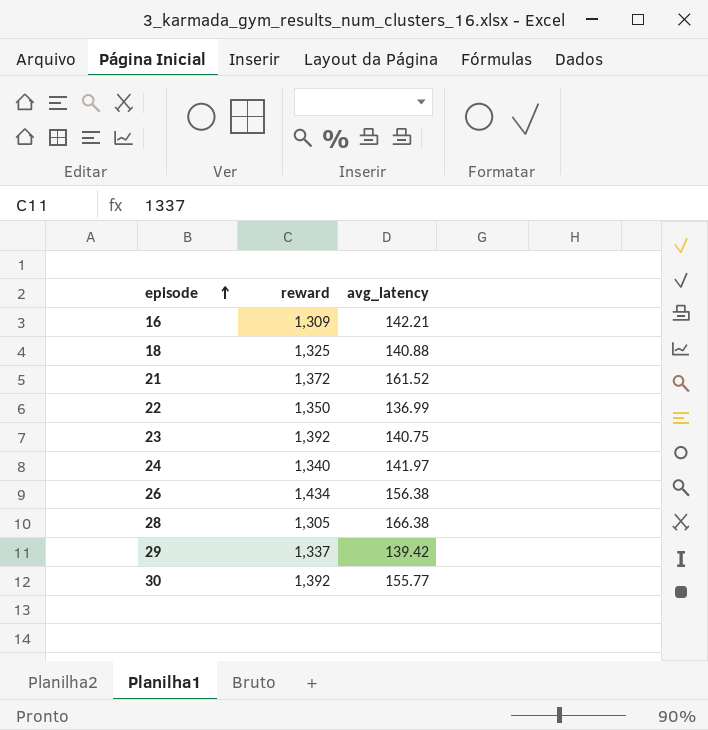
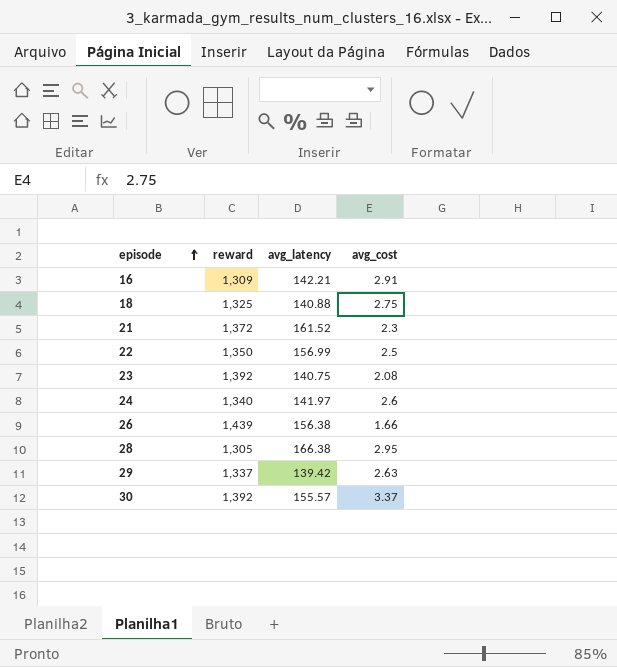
column avg_cost | position: none -> 4
22 | avg_latency: 136.99 -> 156.99
26 | reward: 1,434 -> 1,439
30 | avg_latency: 155.77 -> 155.57

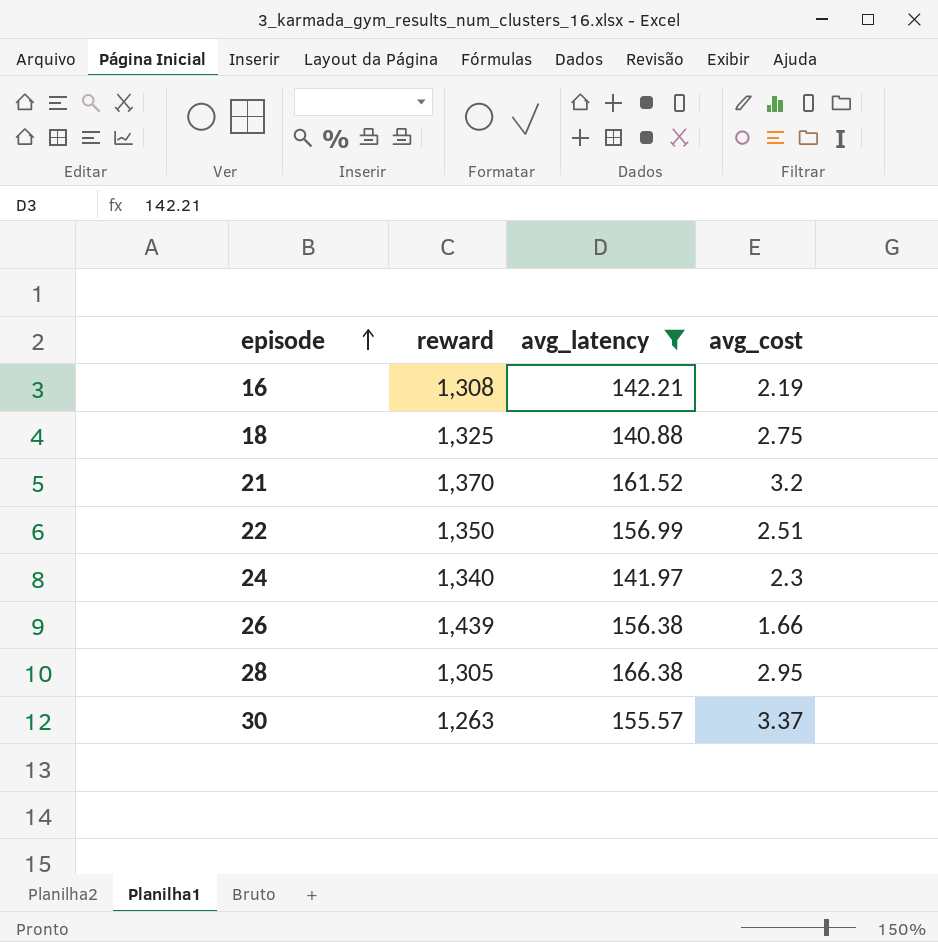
filter: none -> avg_latency >= 140.88
16 | reward: 1,309 -> 1,308
16 | avg_cost: 2.91 -> 2.19
21 | reward: 1,372 -> 1,370
21 | avg_cost: 2.3 -> 3.2
22 | avg_cost: 2.5 -> 2.51
24 | avg_cost: 2.6 -> 2.3
30 | reward: 1,392 -> 1,263

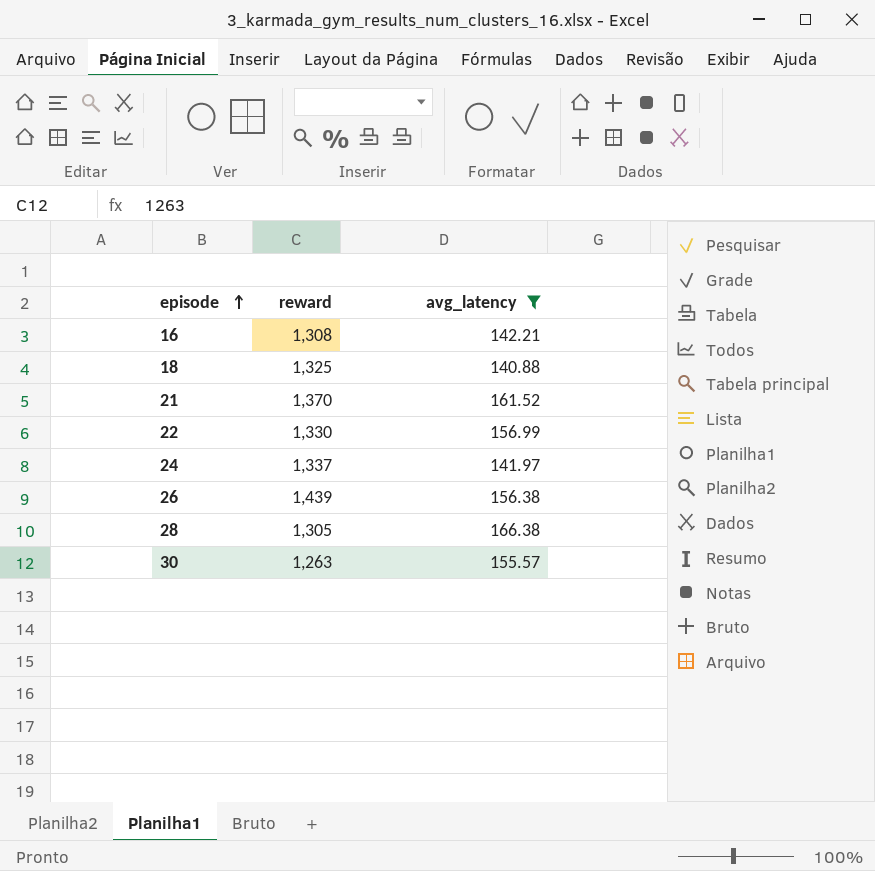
column avg_cost | position: 4 -> none
22 | reward: 1,350 -> 1,330
24 | reward: 1,340 -> 1,337

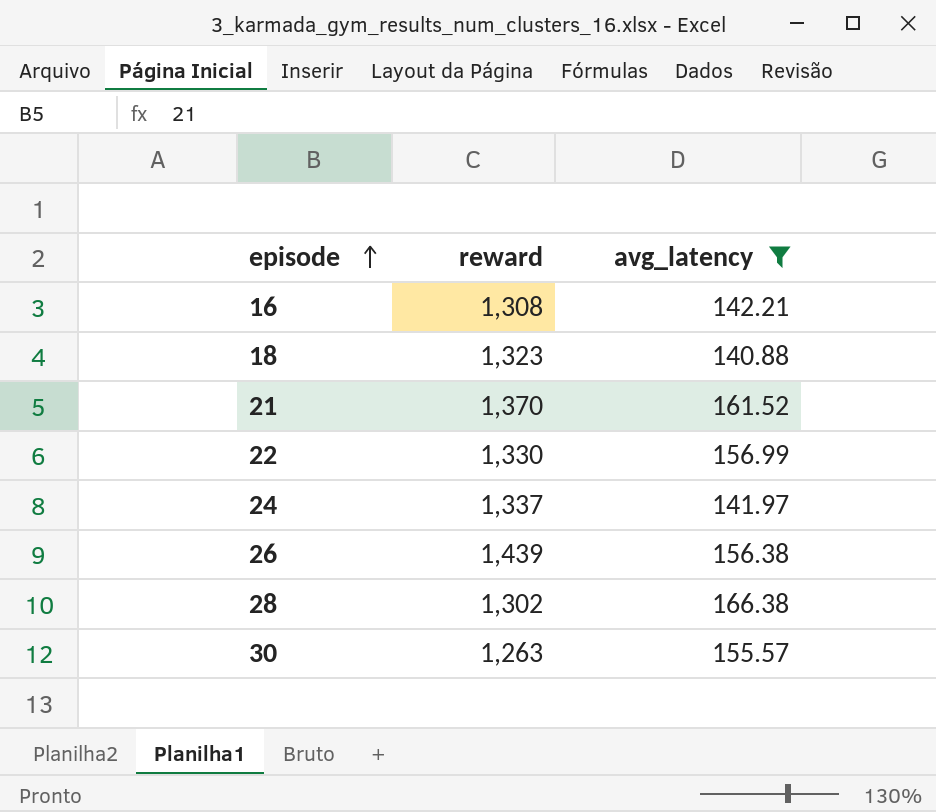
18 | reward: 1,325 -> 1,323
28 | reward: 1,305 -> 1,302

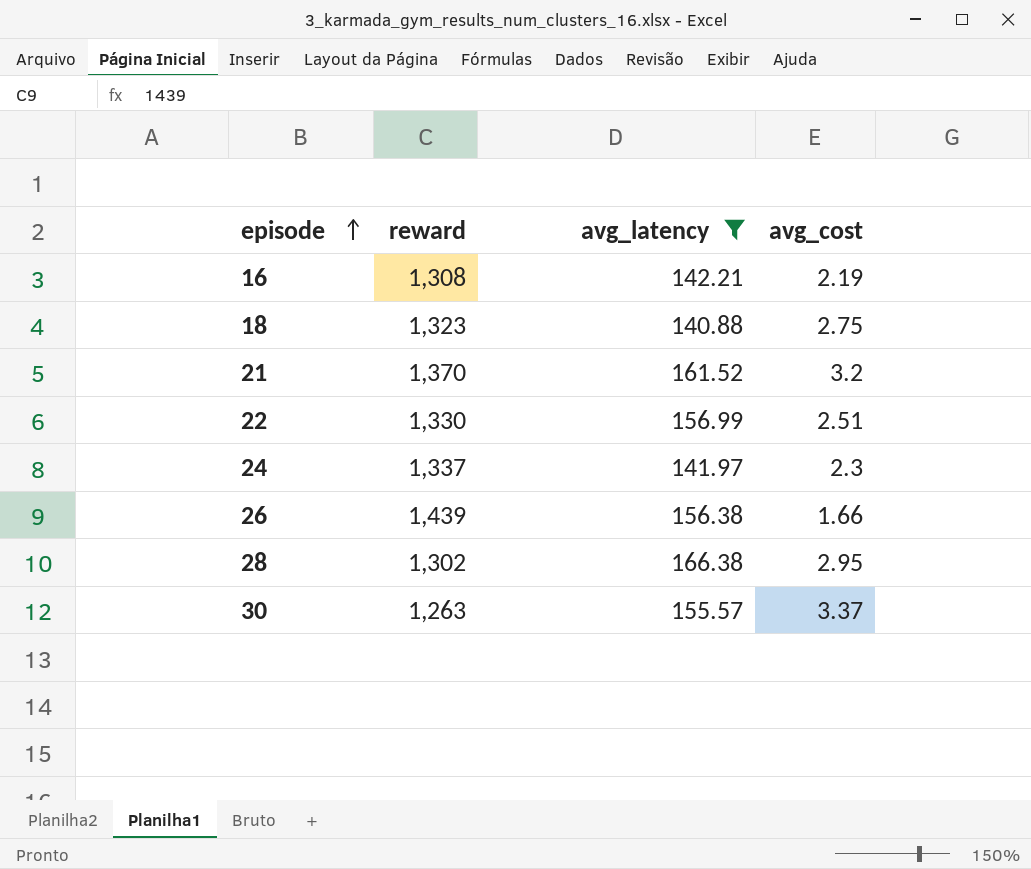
column avg_cost | position: none -> 4

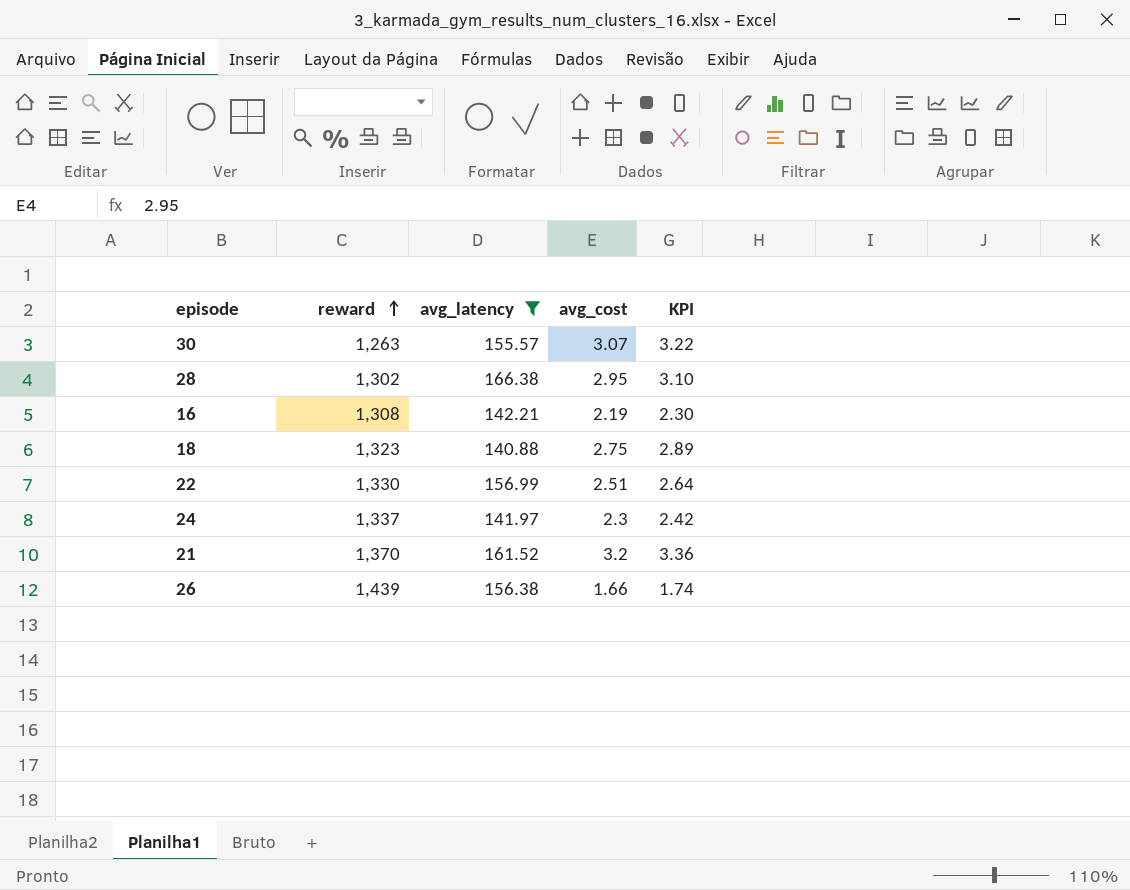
row order: episode ascending -> reward ascending
column KPI | formula: none -> [avg_cost] * 1.05
30 | avg_cost: 3.37 -> 3.07

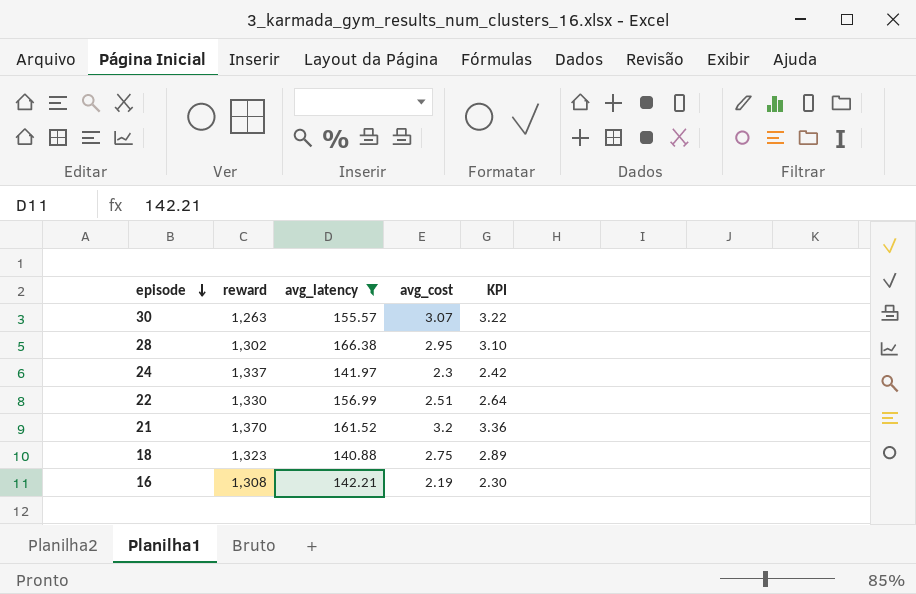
row order: reward ascending -> episode descending
row 26: 1,439 | 156.38 | 1.66 | 1.74 -> none

